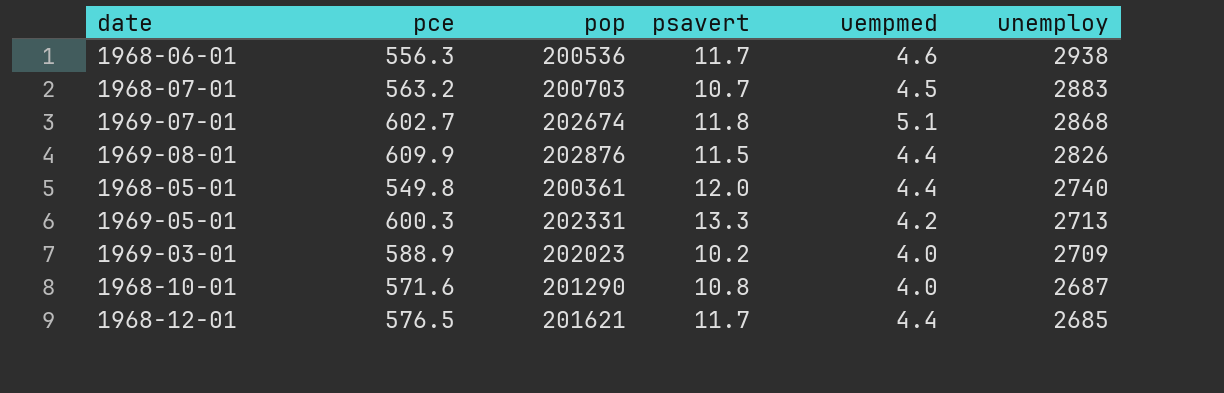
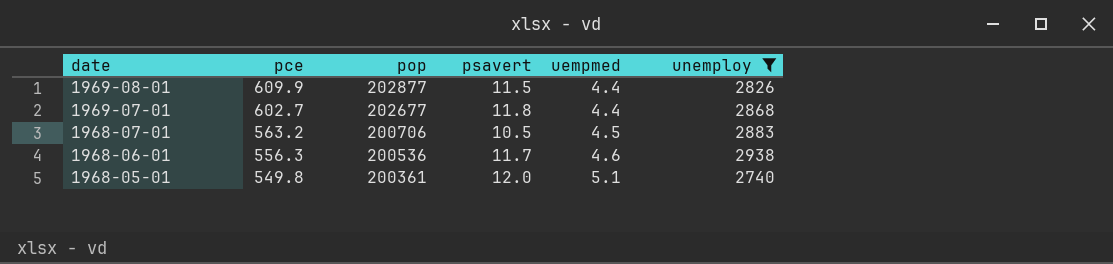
filter: none -> unemploy >= 2740
row order: unemploy descending -> date descending
1969-08-01 | pop: 202876 -> 202877
1969-07-01 | pop: 202674 -> 202677
1969-07-01 | uempmed: 5.1 -> 4.4
1968-07-01 | pop: 200703 -> 200706
1968-07-01 | psavert: 10.7 -> 10.5
1968-05-01 | uempmed: 4.4 -> 5.1

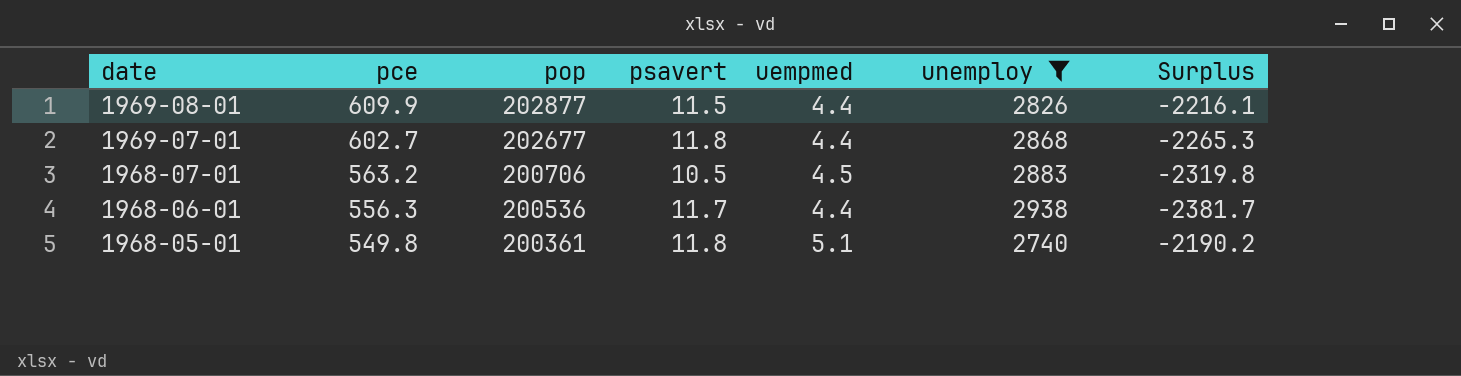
column Surplus | formula: none -> [pce] - [unemploy]
1968-06-01 | uempmed: 4.6 -> 4.4
1968-05-01 | psavert: 12.0 -> 11.8

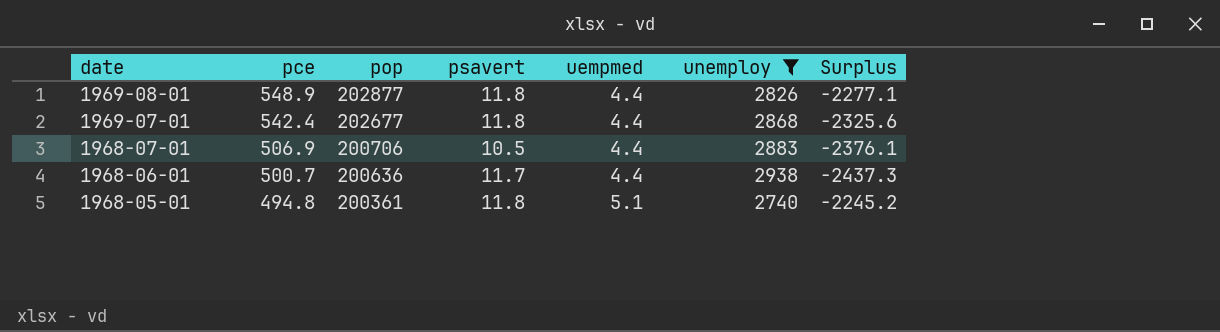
1969-08-01 | pce: 609.9 -> 548.9
1969-08-01 | psavert: 11.5 -> 11.8
1969-08-01 | Surplus: -2216.1 -> -2277.1
1969-07-01 | pce: 602.7 -> 542.4
1969-07-01 | Surplus: -2265.3 -> -2325.6
1968-07-01 | pce: 563.2 -> 506.9
1968-07-01 | uempmed: 4.5 -> 4.4
1968-07-01 | Surplus: -2319.8 -> -2376.1
1968-06-01 | pce: 556.3 -> 500.7
1968-06-01 | pop: 200536 -> 200636
1968-06-01 | Surplus: -2381.7 -> -2437.3
1968-05-01 | pce: 549.8 -> 494.8
1968-05-01 | Surplus: -2190.2 -> -2245.2

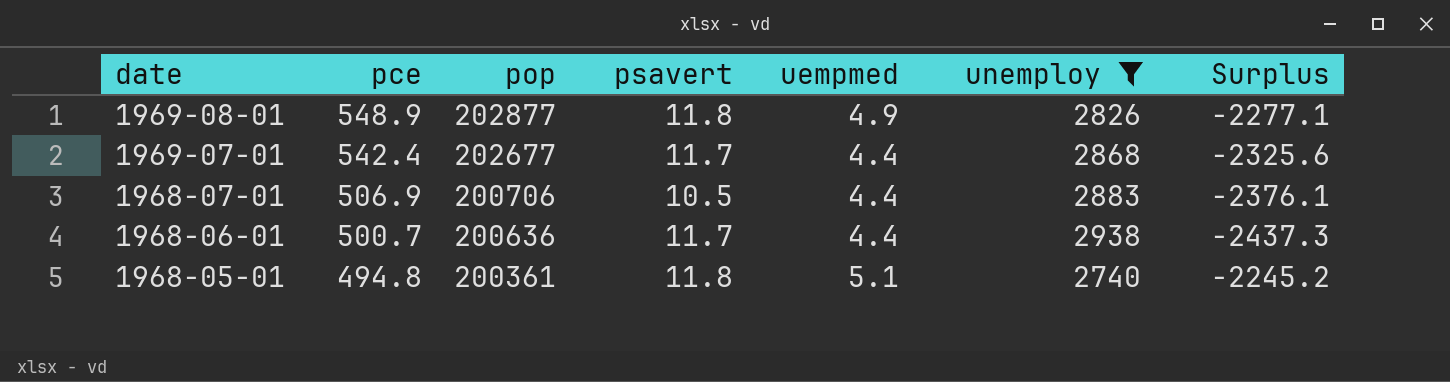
1969-08-01 | uempmed: 4.4 -> 4.9
1969-07-01 | psavert: 11.8 -> 11.7

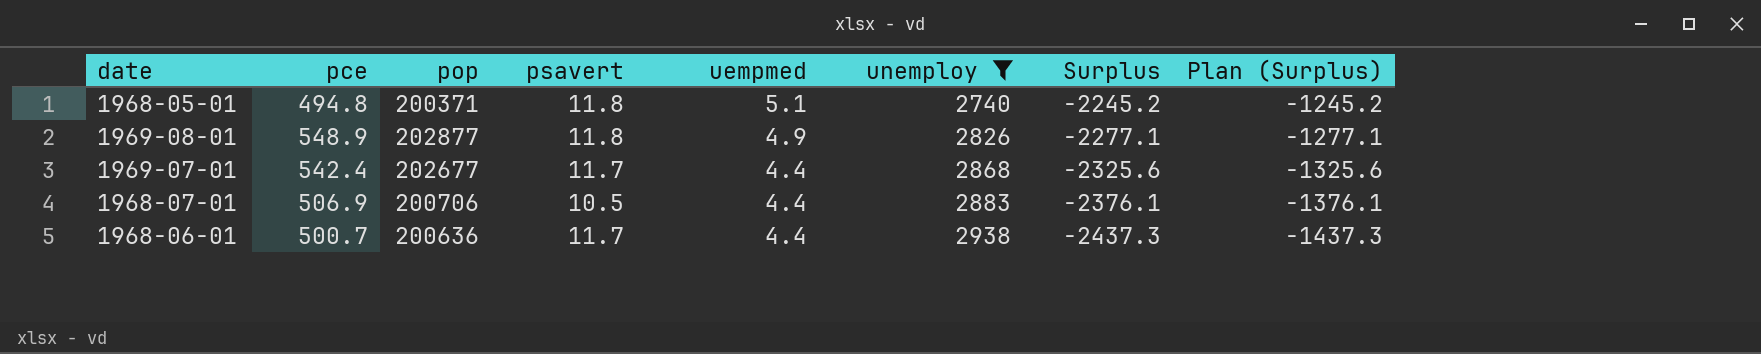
row order: date descending -> uempmed descending
column Plan (Surplus) | formula: none -> [Surplus] + 1000
1968-05-01 | pop: 200361 -> 200371

